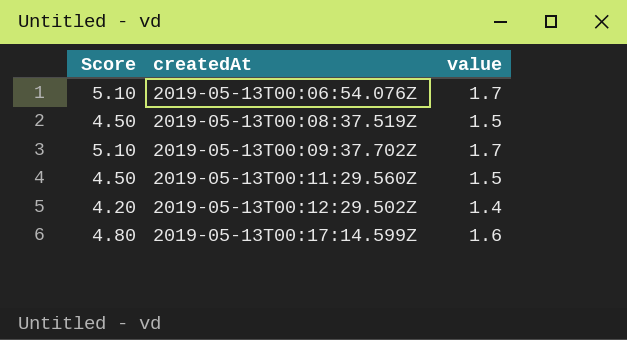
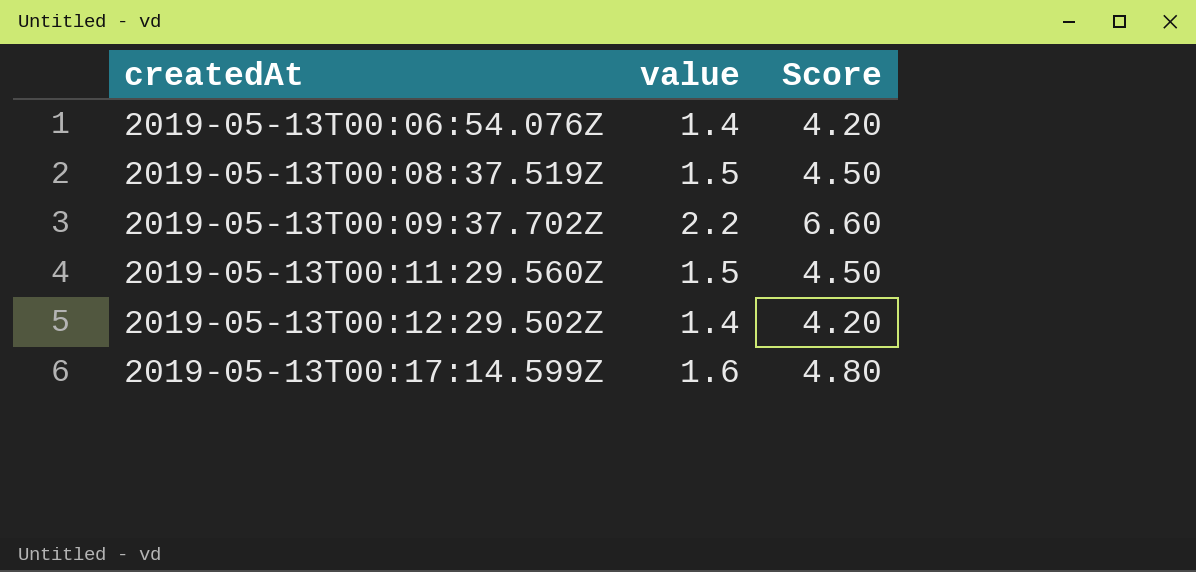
column Score | position: 1 -> 3
2019-05-13T00:06:54.076Z | value: 1.7 -> 1.4
2019-05-13T00:06:54.076Z | Score: 5.10 -> 4.20
2019-05-13T00:09:37.702Z | value: 1.7 -> 2.2
2019-05-13T00:09:37.702Z | Score: 5.10 -> 6.60

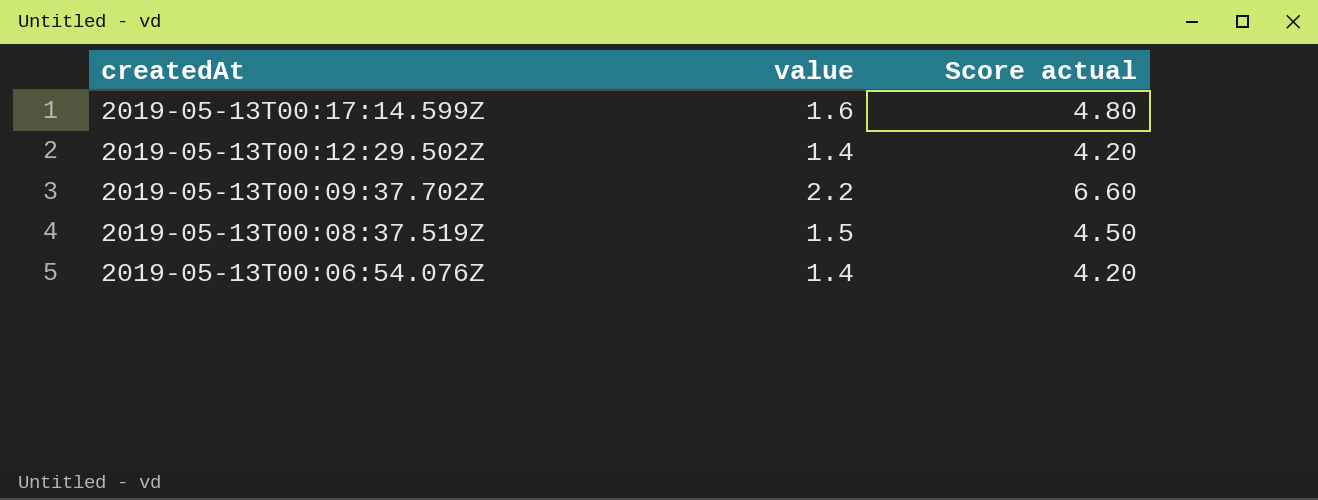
row order: createdAt ascending -> createdAt descending
column name: Score -> Score actual
row 2019-05-13T00:11:29.560Z: 1.5 | 4.50 -> none

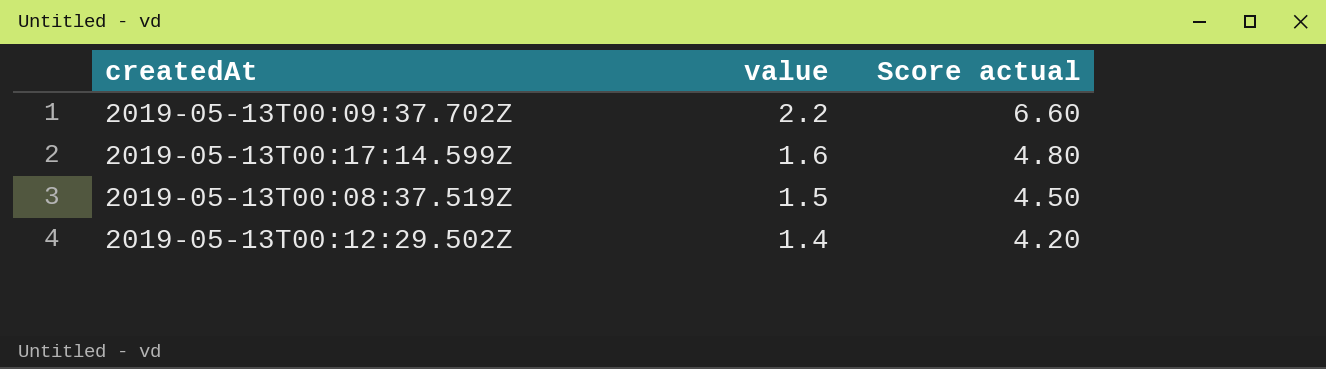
row order: createdAt descending -> value descending
row 2019-05-13T00:06:54.076Z: 1.4 | 4.20 -> none

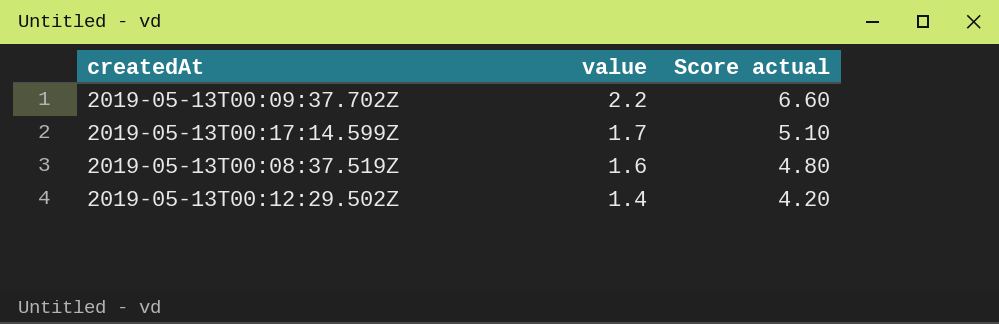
2019-05-13T00:17:14.599Z | value: 1.6 -> 1.7
2019-05-13T00:17:14.599Z | Score actual: 4.80 -> 5.10
2019-05-13T00:08:37.519Z | value: 1.5 -> 1.6
2019-05-13T00:08:37.519Z | Score actual: 4.50 -> 4.80

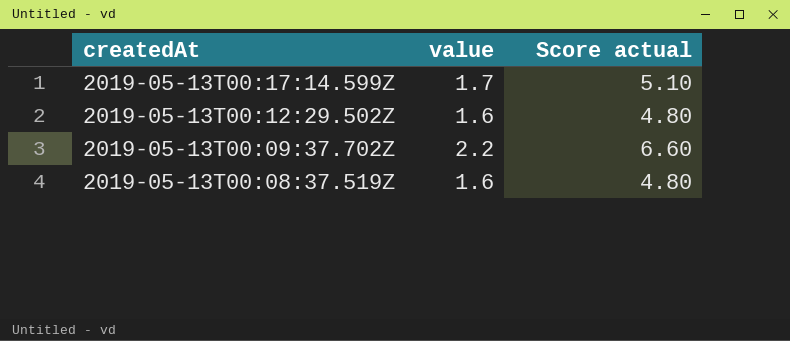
row order: value descending -> createdAt descending
2019-05-13T00:12:29.502Z | value: 1.4 -> 1.6
2019-05-13T00:12:29.502Z | Score actual: 4.20 -> 4.80

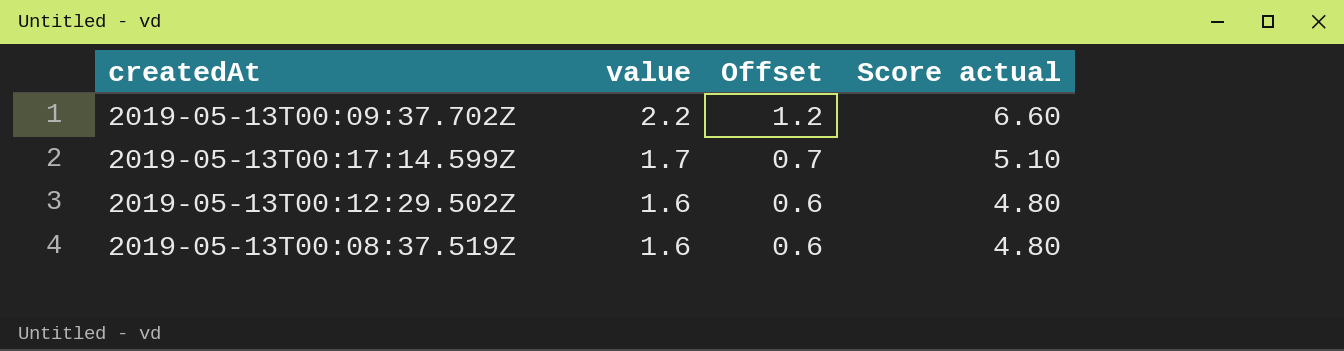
row order: createdAt descending -> value descending
column Offset | formula: none -> [value] - 1

